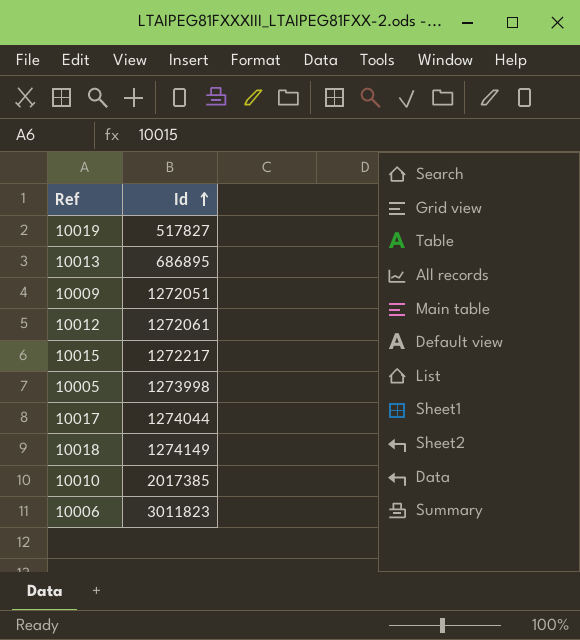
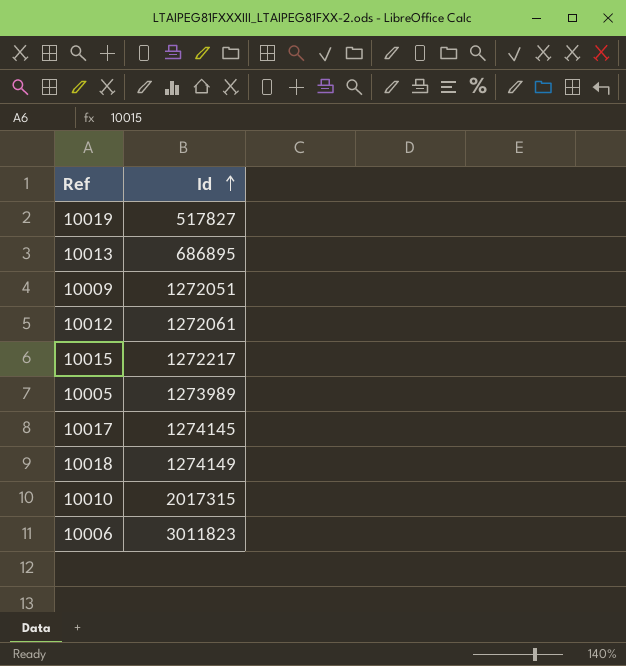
10005 | Id: 1273998 -> 1273989
10017 | Id: 1274044 -> 1274145
10010 | Id: 2017385 -> 2017315

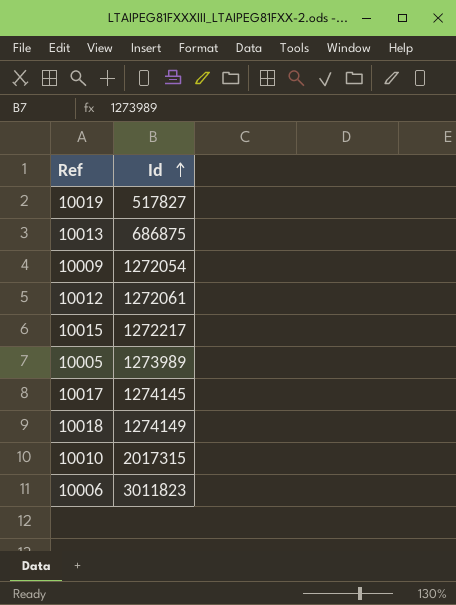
10013 | Id: 686895 -> 686875
10009 | Id: 1272051 -> 1272054

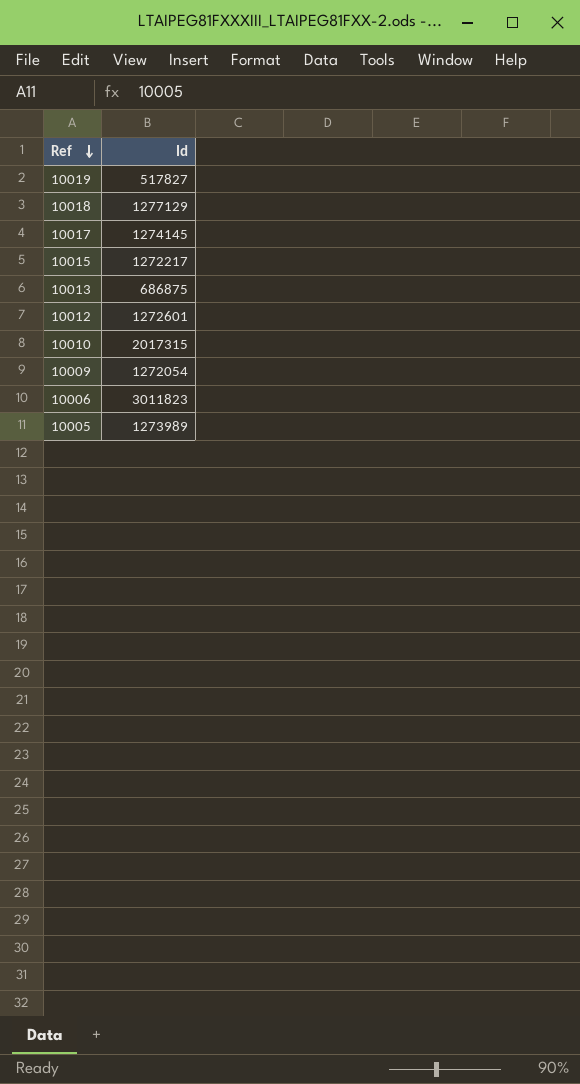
row order: Id ascending -> Ref descending
10018 | Id: 1274149 -> 1277129
10012 | Id: 1272061 -> 1272601

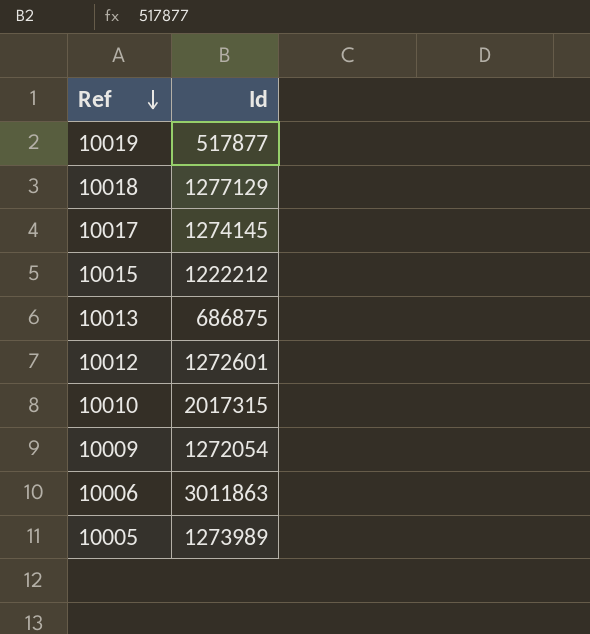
10019 | Id: 517827 -> 517877
10015 | Id: 1272217 -> 1222212
10006 | Id: 3011823 -> 3011863

